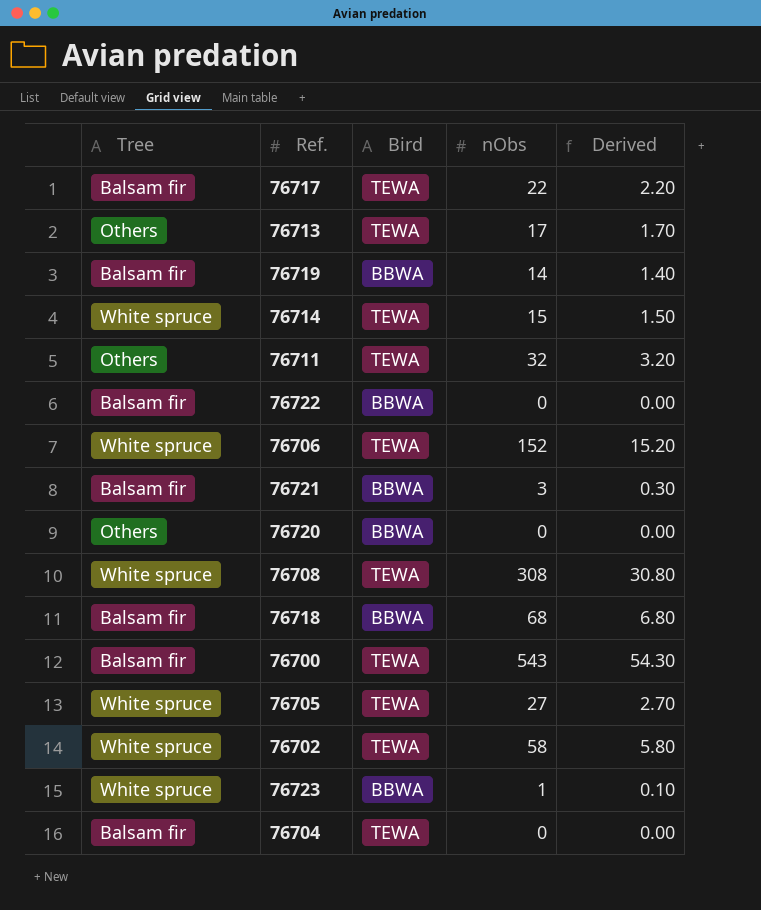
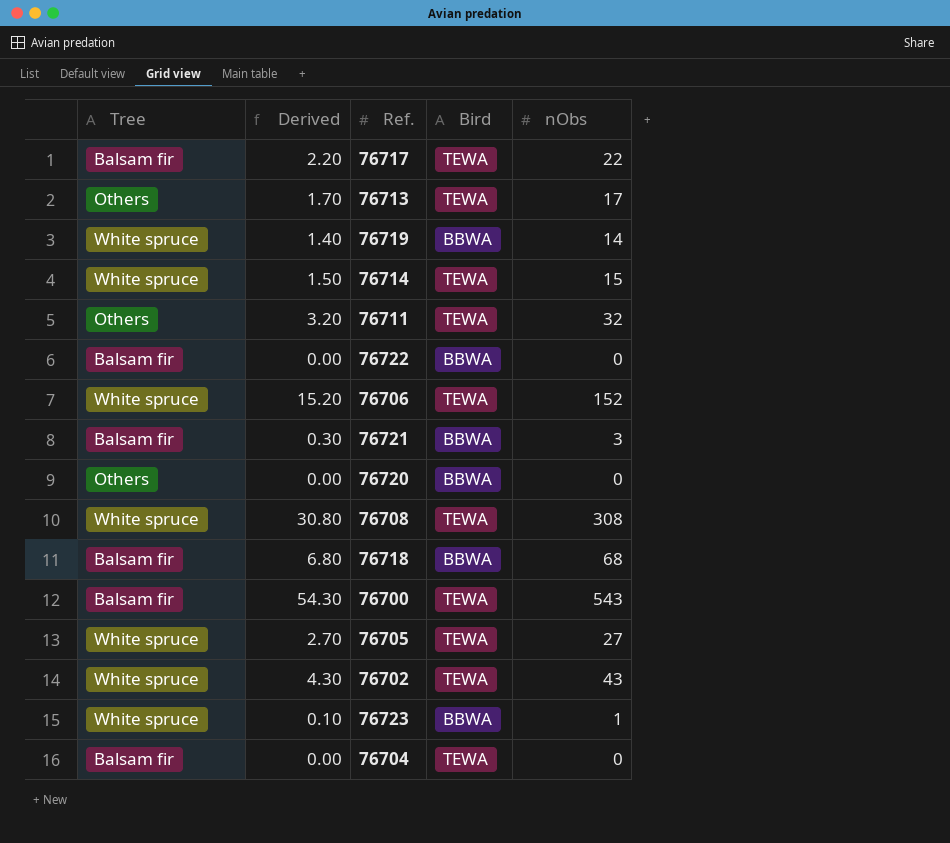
column Derived | position: 5 -> 2
76719 | Tree: Balsam fir -> White spruce
76702 | Derived: 5.80 -> 4.30
76702 | nObs: 58 -> 43

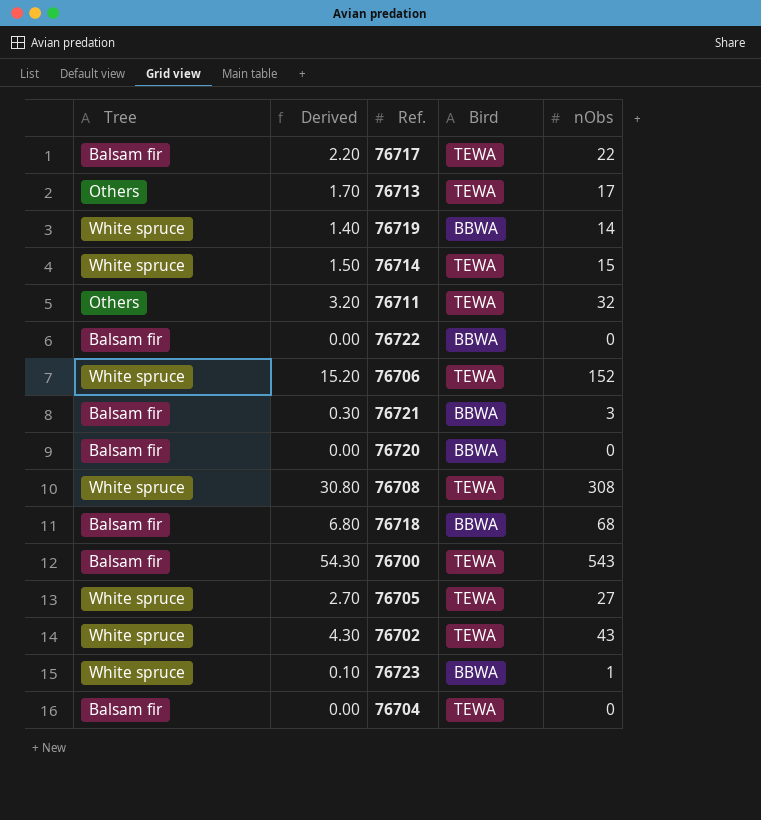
76720 | Tree: Others -> Balsam fir

